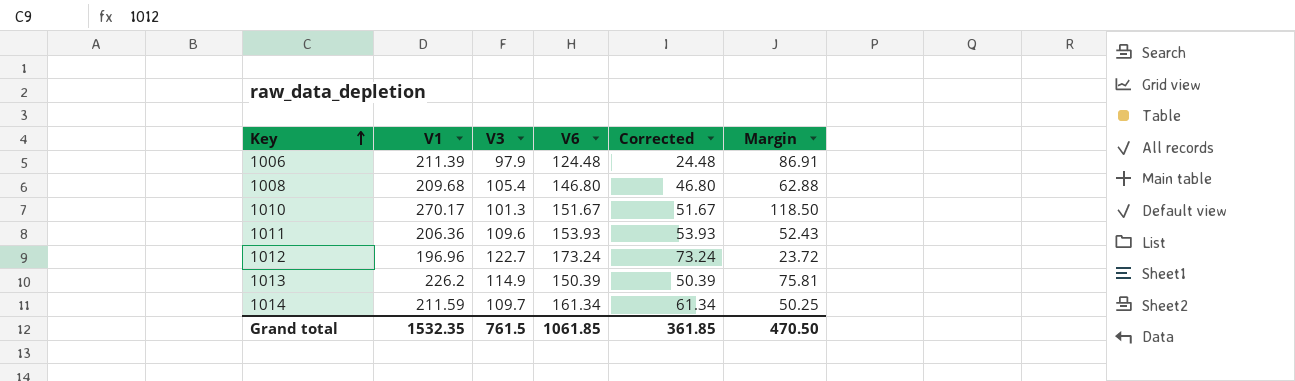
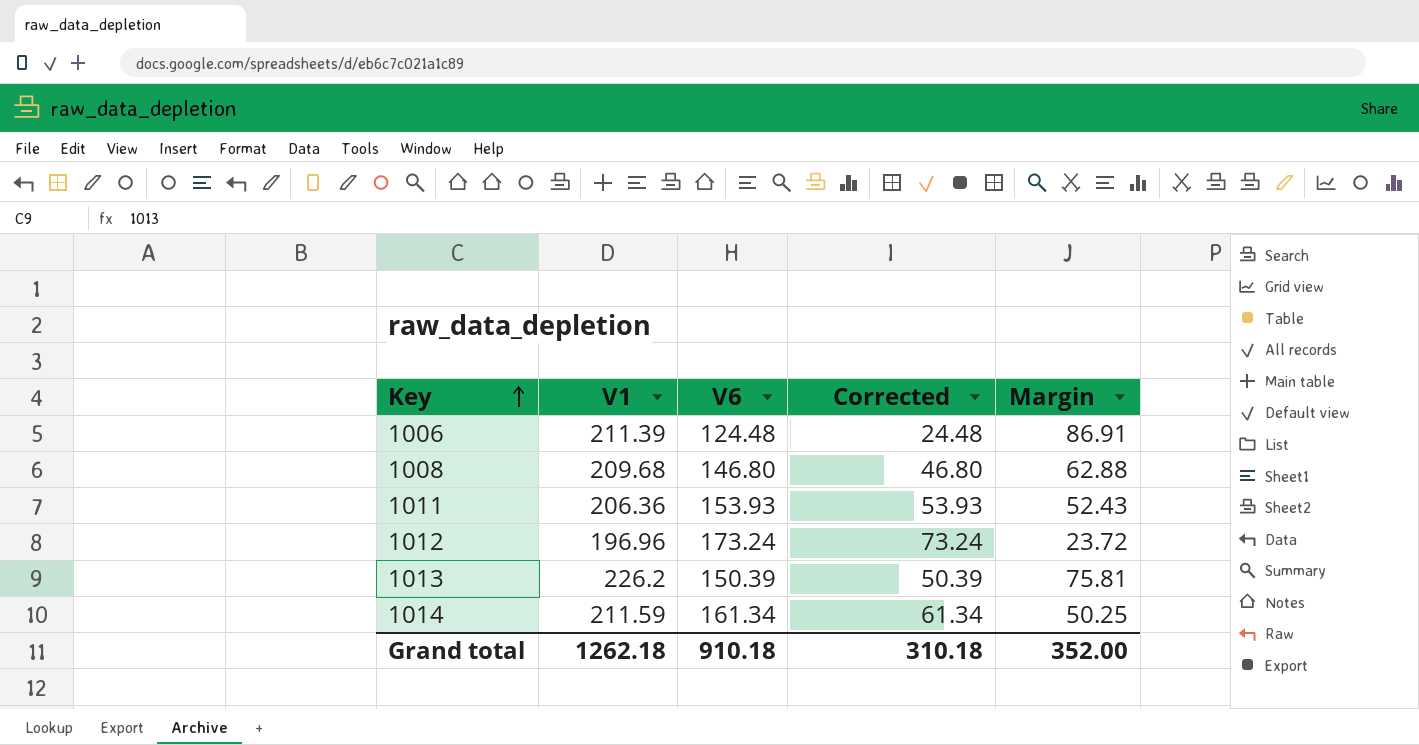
column V3 | position: 3 -> none
row 1010: 270.17 | 101.3 | 151.67 | 51.67 | 118.50 -> none
Grand total | V1: 1532.35 -> 1262.18
Grand total | V6: 1061.85 -> 910.18
Grand total | Corrected: 361.85 -> 310.18
Grand total | Margin: 470.50 -> 352.00

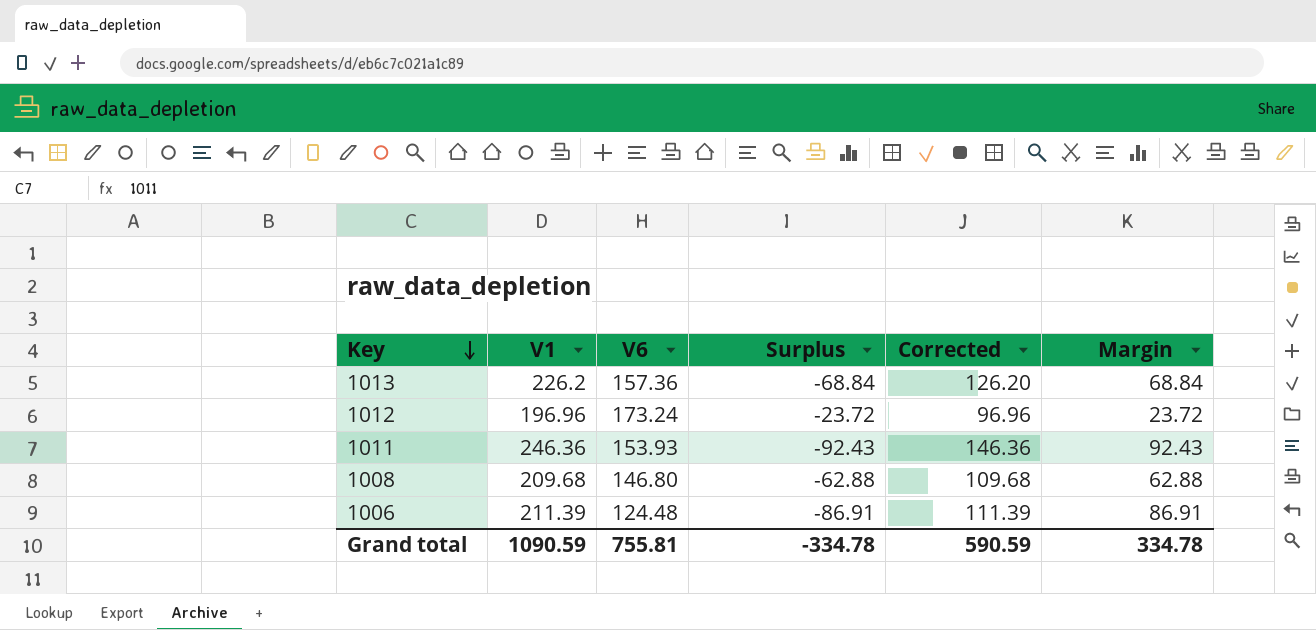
row order: Key ascending -> Key descending
column Surplus | formula: none -> [V6] - [V1]
column Corrected | formula: [V6] - 100 -> [V1] - 100
row 1014: 211.59 | 161.34 | 61.34 | 50.25 -> none
1013 | V6: 150.39 -> 157.36
1013 | Margin: 75.81 -> 68.84
1011 | V1: 206.36 -> 246.36
1011 | Margin: 52.43 -> 92.43
Grand total | V1: 1262.18 -> 1090.59
Grand total | V6: 910.18 -> 755.81
Grand total | Corrected: 310.18 -> 590.59
Grand total | Margin: 352.00 -> 334.78

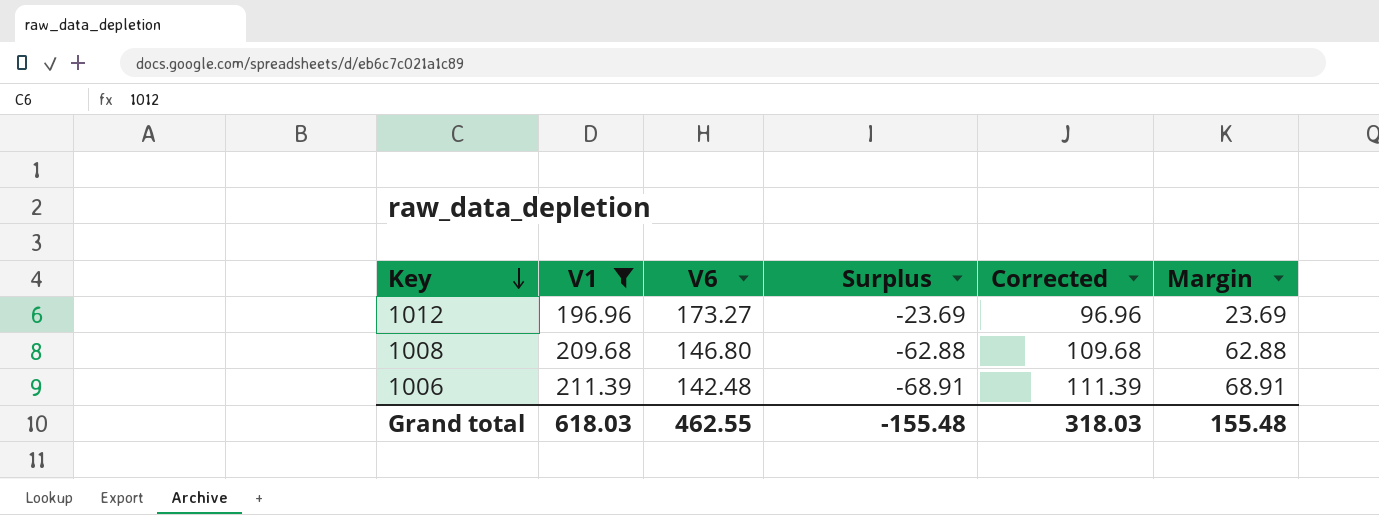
filter: none -> V1 <= 211.39
1012 | V6: 173.24 -> 173.27
1012 | Surplus: -23.72 -> -23.69
1012 | Margin: 23.72 -> 23.69
1006 | V6: 124.48 -> 142.48
1006 | Surplus: -86.91 -> -68.91
1006 | Margin: 86.91 -> 68.91
Grand total | V1: 1090.59 -> 618.03
Grand total | V6: 755.81 -> 462.55
Grand total | Surplus: -334.78 -> -155.48
Grand total | Corrected: 590.59 -> 318.03
Grand total | Margin: 334.78 -> 155.48

